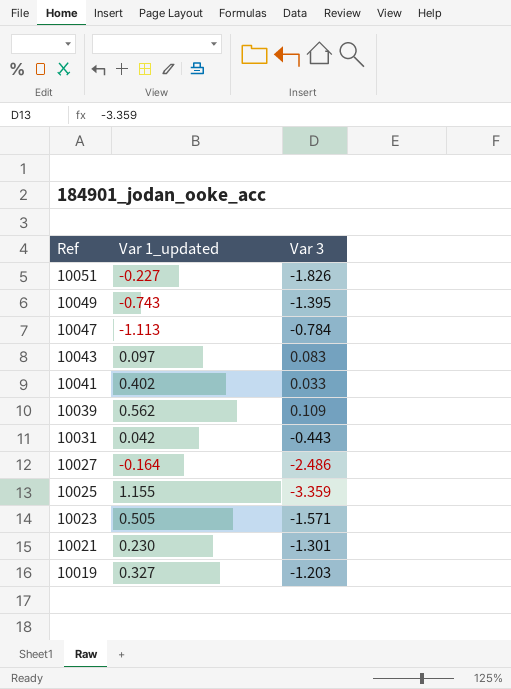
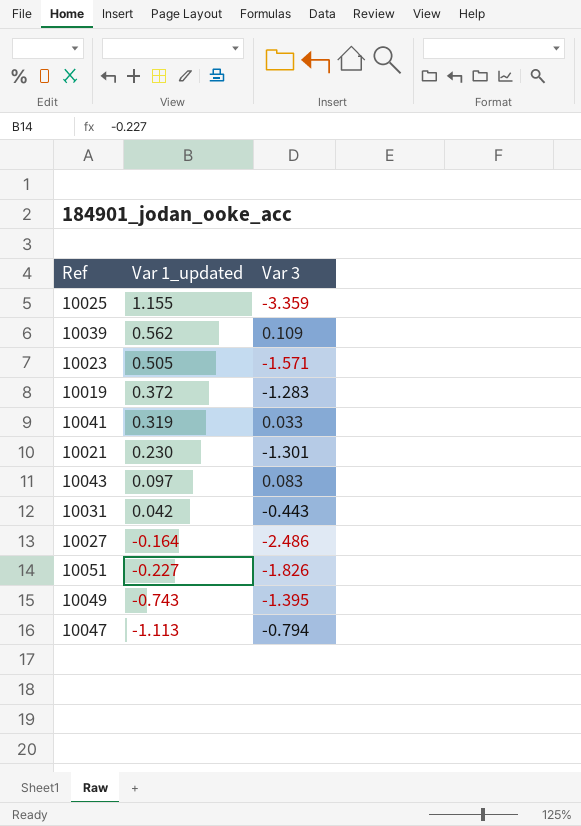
row order: Ref descending -> Var 1_updated descending
10019 | Var 1_updated: 0.327 -> 0.372
10019 | Var 3: -1.203 -> -1.283
10041 | Var 1_updated: 0.402 -> 0.319
10047 | Var 3: -0.784 -> -0.794

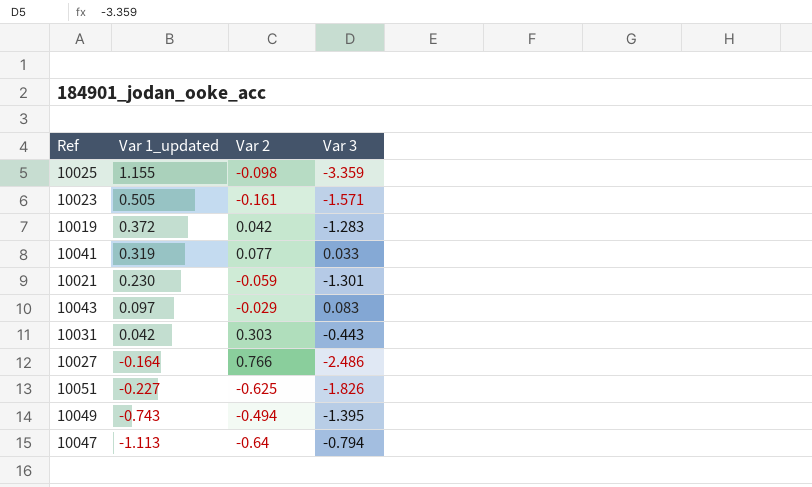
column Var 2 | position: none -> 3
row 10039: 0.562 | 0.109 -> none

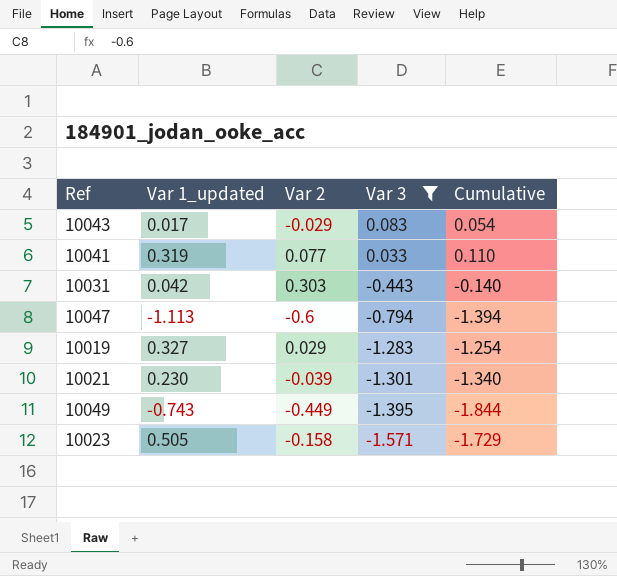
filter: none -> Var 3 >= -1.571
row order: Var 1_updated descending -> Var 3 descending
column Cumulative | formula: none -> [Var 2] + [Var 3]
10043 | Var 1_updated: 0.097 -> 0.017
10047 | Var 2: -0.64 -> -0.6
10019 | Var 1_updated: 0.372 -> 0.327
10019 | Var 2: 0.042 -> 0.029
10021 | Var 2: -0.059 -> -0.039
10049 | Var 2: -0.494 -> -0.449
10023 | Var 2: -0.161 -> -0.158

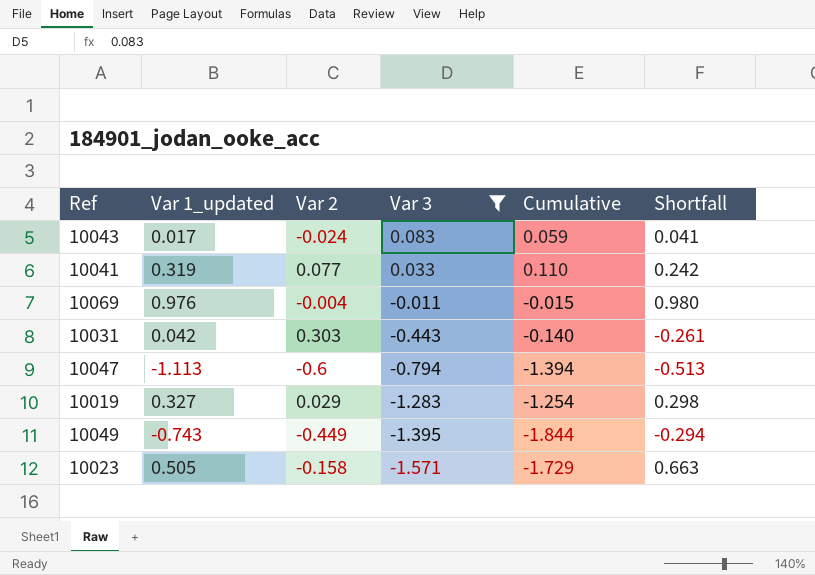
column Shortfall | formula: none -> [Var 1_updated] - [Var 2]
row 10021: 0.230 | -0.039 | -1.301 | -1.340 -> none
10043 | Var 2: -0.029 -> -0.024
10043 | Cumulative: 0.054 -> 0.059
row 10069: none -> 0.976 | -0.004 | -0.011 | -0.015 | 0.980

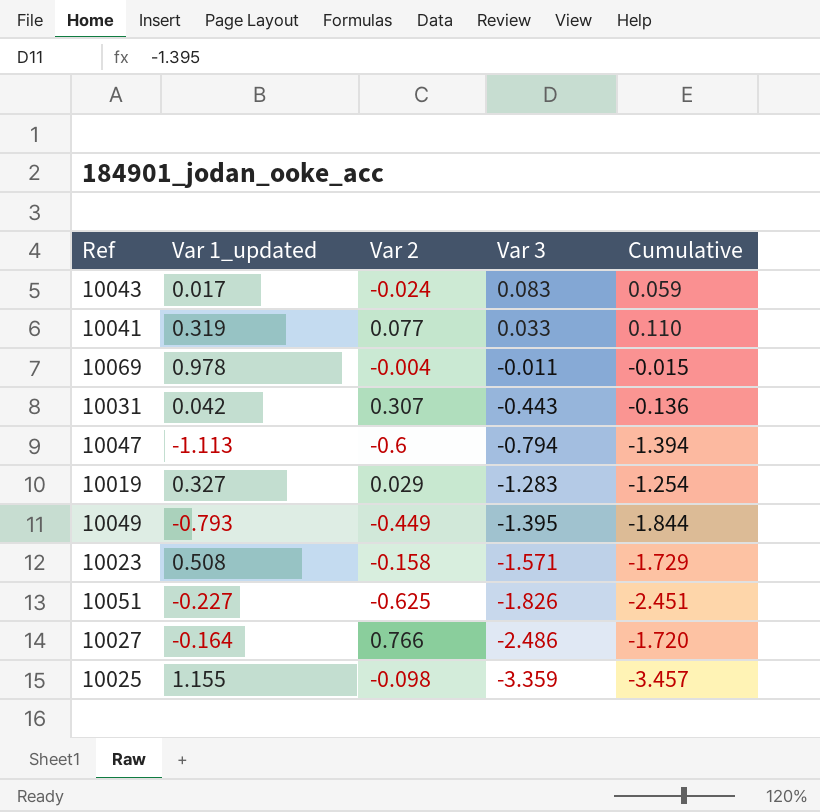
filter: Var 3 >= -1.571 -> none
column Shortfall | formula: [Var 1_updated] - [Var 2] -> none
10069 | Var 1_updated: 0.976 -> 0.978
10031 | Var 2: 0.303 -> 0.307
10031 | Cumulative: -0.140 -> -0.136
10049 | Var 1_updated: -0.743 -> -0.793
10023 | Var 1_updated: 0.505 -> 0.508

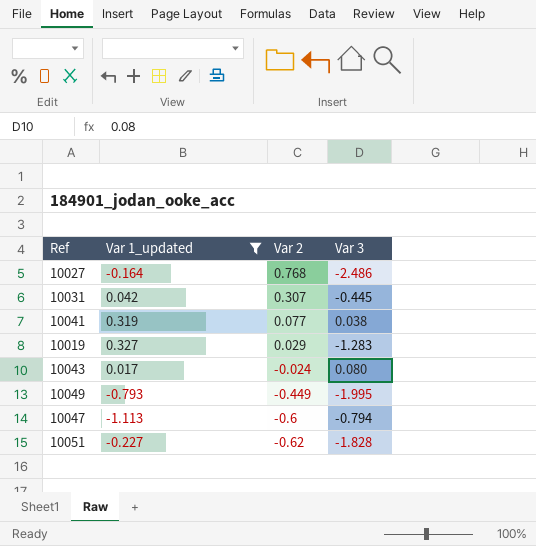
filter: none -> Var 1_updated <= 0.327
row order: Var 3 descending -> Var 2 descending
column Cumulative | formula: [Var 2] + [Var 3] -> none
10027 | Var 2: 0.766 -> 0.768
10031 | Var 3: -0.443 -> -0.445
10041 | Var 3: 0.033 -> 0.038
10043 | Var 3: 0.083 -> 0.080
10049 | Var 3: -1.395 -> -1.995
10051 | Var 2: -0.625 -> -0.62
10051 | Var 3: -1.826 -> -1.828

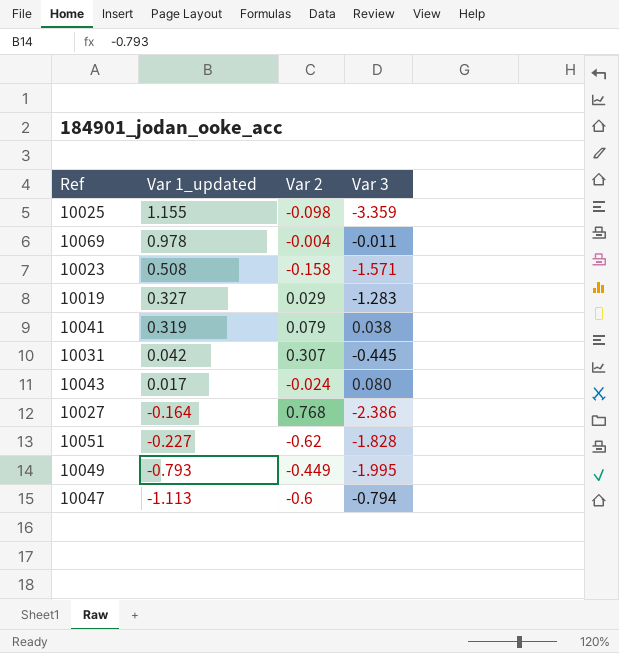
filter: Var 1_updated <= 0.327 -> none
row order: Var 2 descending -> Var 1_updated descending
10041 | Var 2: 0.077 -> 0.079
10027 | Var 3: -2.486 -> -2.386

